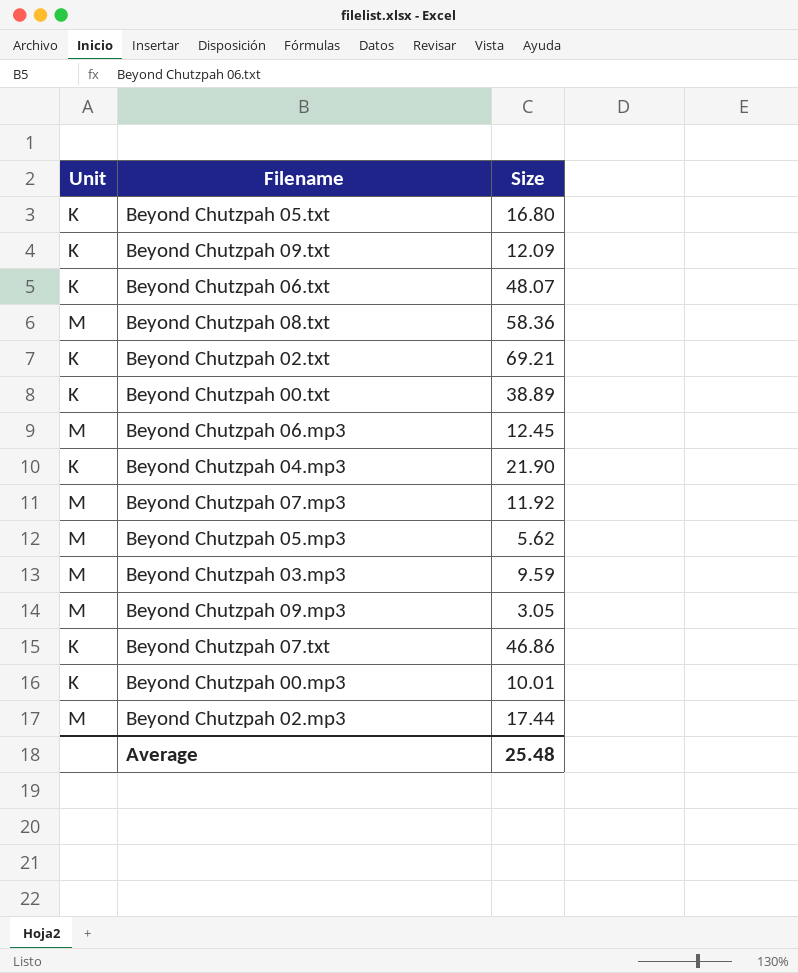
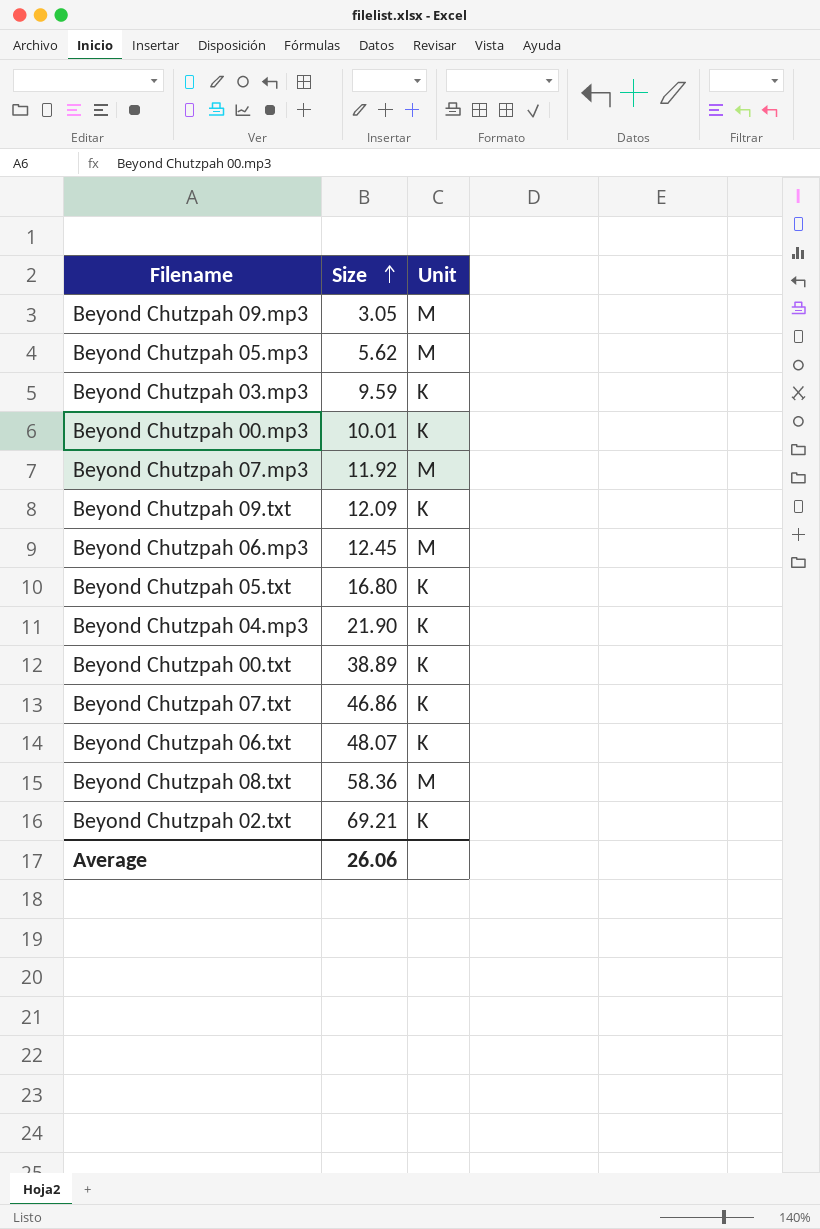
row order: none -> Size ascending
column Unit | position: 1 -> 3
row Beyond Chutzpah 02.mp3: M | 17.44 -> none
Beyond Chutzpah 03.mp3 | Unit: M -> K
Average | Size: 25.48 -> 26.06

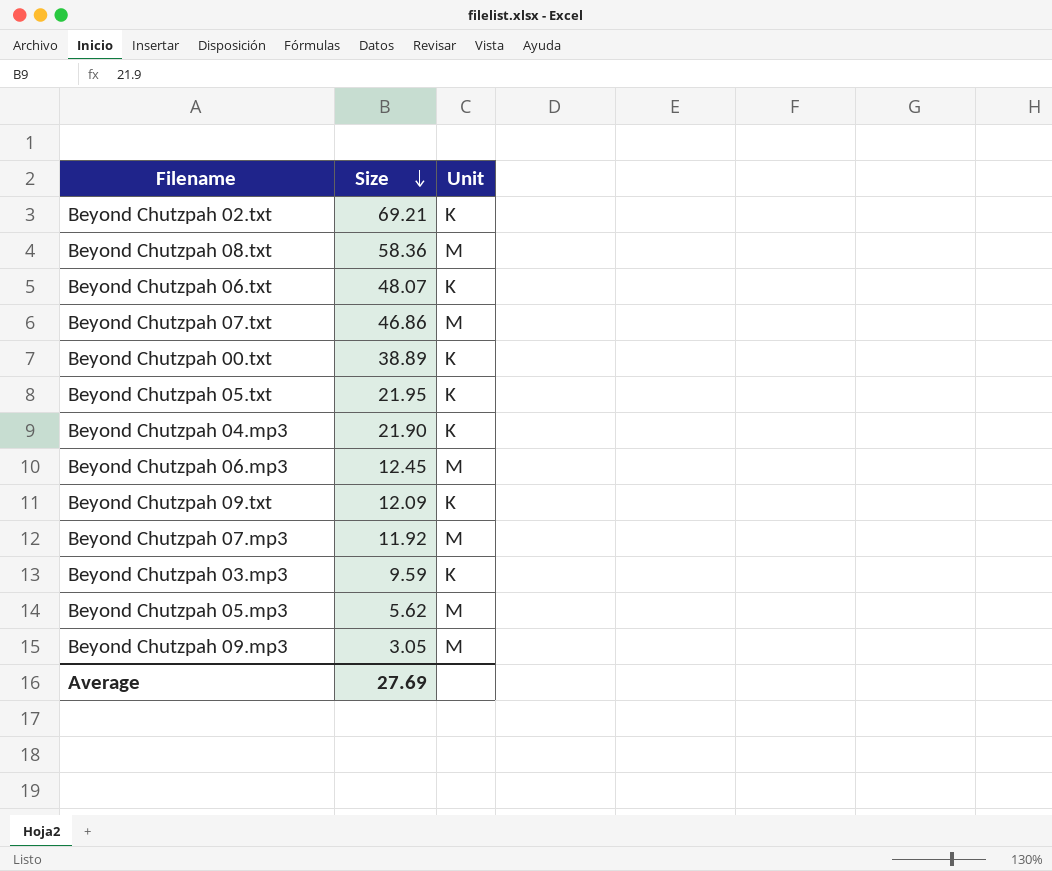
row order: Size ascending -> Size descending
row Beyond Chutzpah 00.mp3: 10.01 | K -> none
Beyond Chutzpah 07.txt | Unit: K -> M
Beyond Chutzpah 05.txt | Size: 16.80 -> 21.95
Average | Size: 26.06 -> 27.69

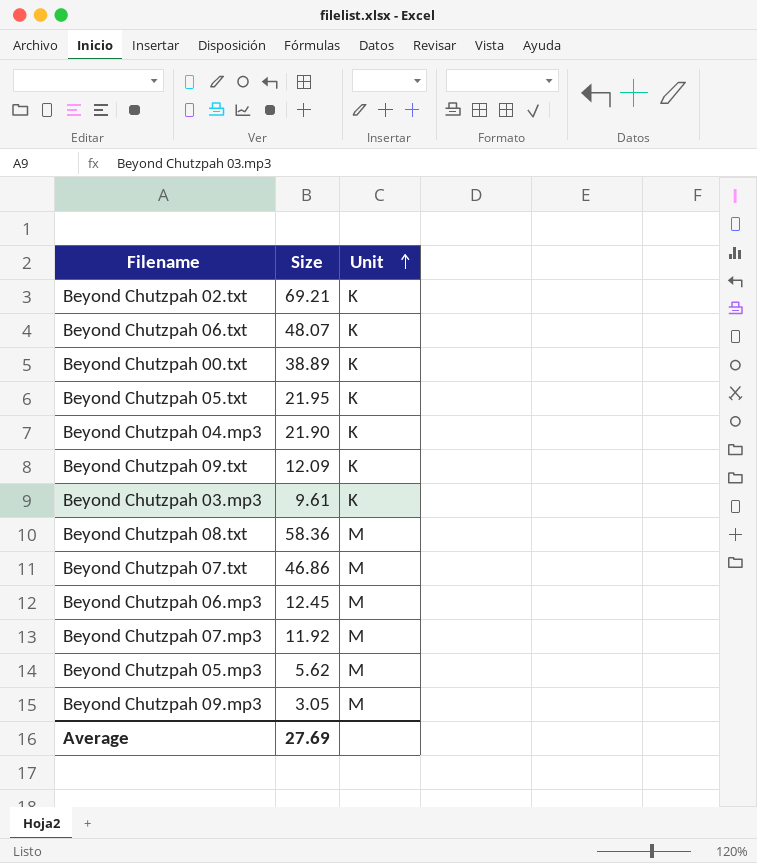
row order: Size descending -> Unit ascending
Beyond Chutzpah 03.mp3 | Size: 9.59 -> 9.61

